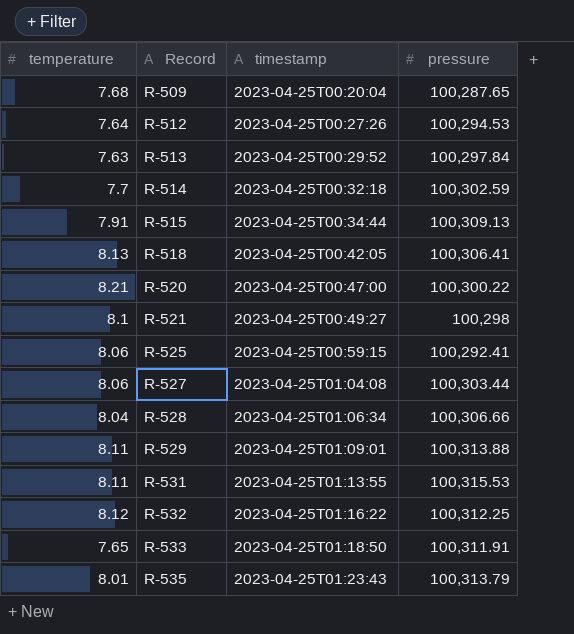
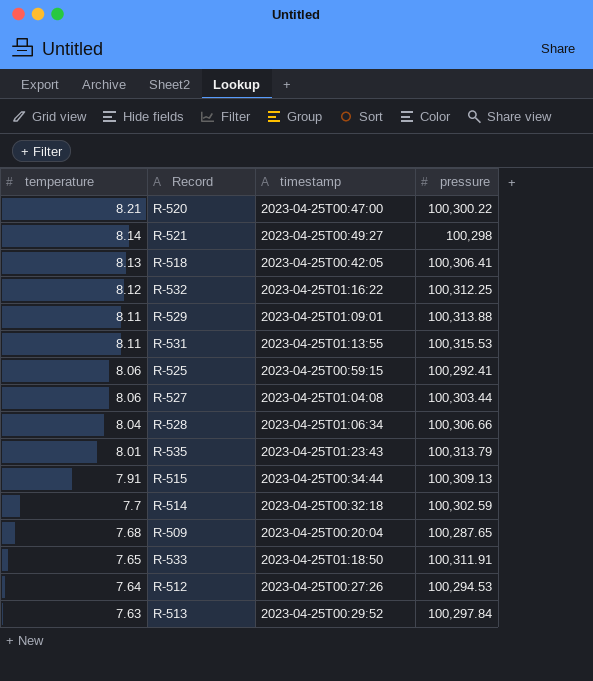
row order: Record ascending -> temperature descending
R-521 | temperature: 8.1 -> 8.14

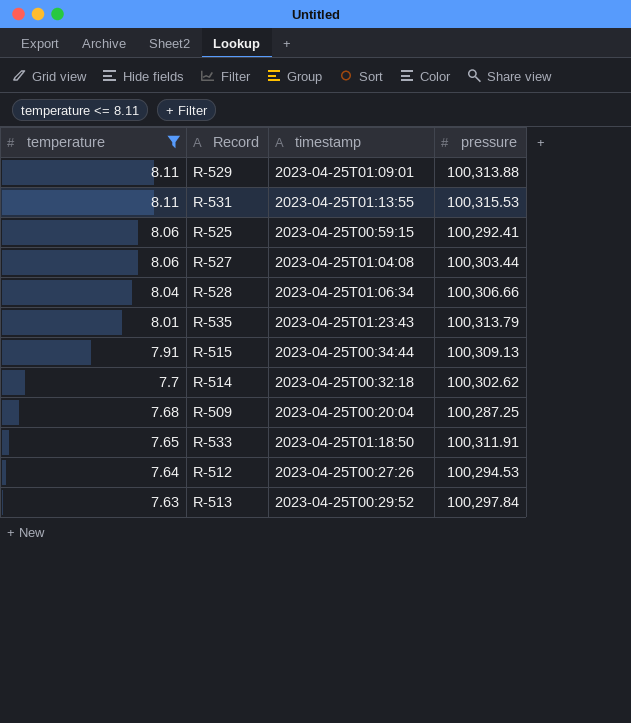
filter: none -> temperature <= 8.11
R-514 | pressure: 100,302.59 -> 100,302.62
R-509 | pressure: 100,287.65 -> 100,287.25

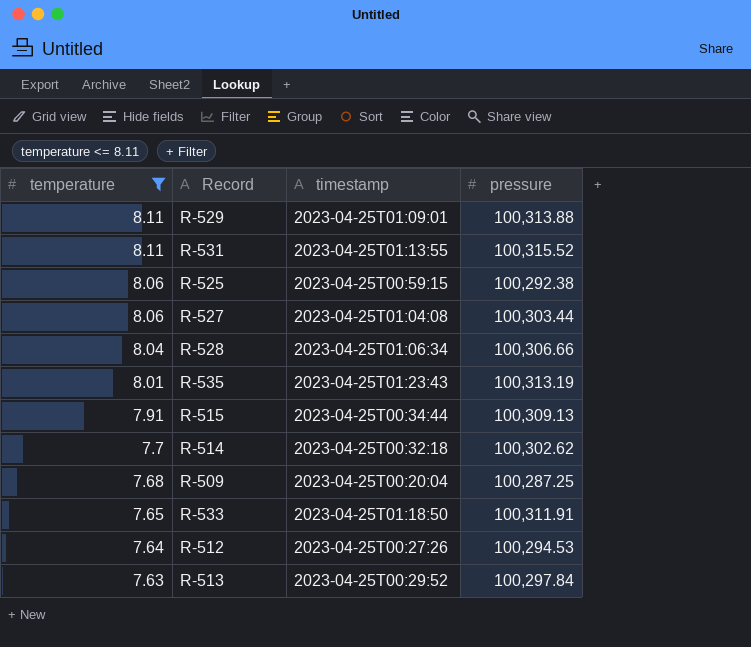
R-531 | pressure: 100,315.53 -> 100,315.52
R-525 | pressure: 100,292.41 -> 100,292.38
R-535 | pressure: 100,313.79 -> 100,313.19

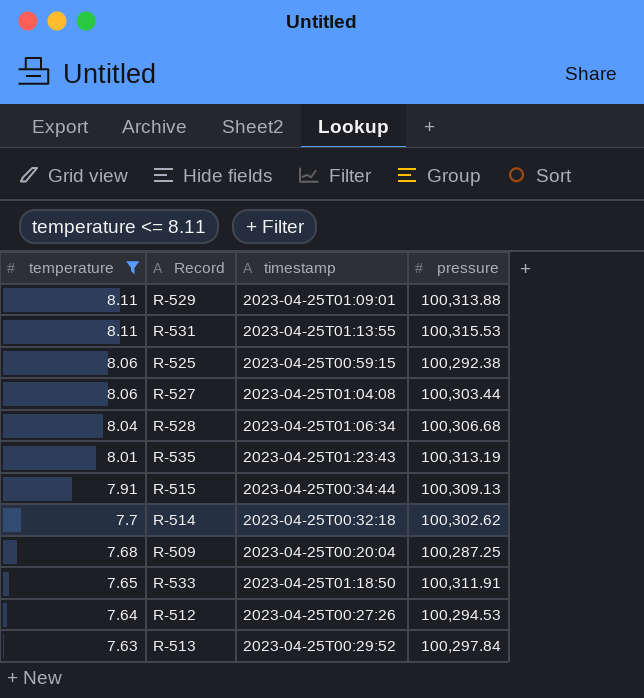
R-531 | pressure: 100,315.52 -> 100,315.53
R-528 | pressure: 100,306.66 -> 100,306.68

